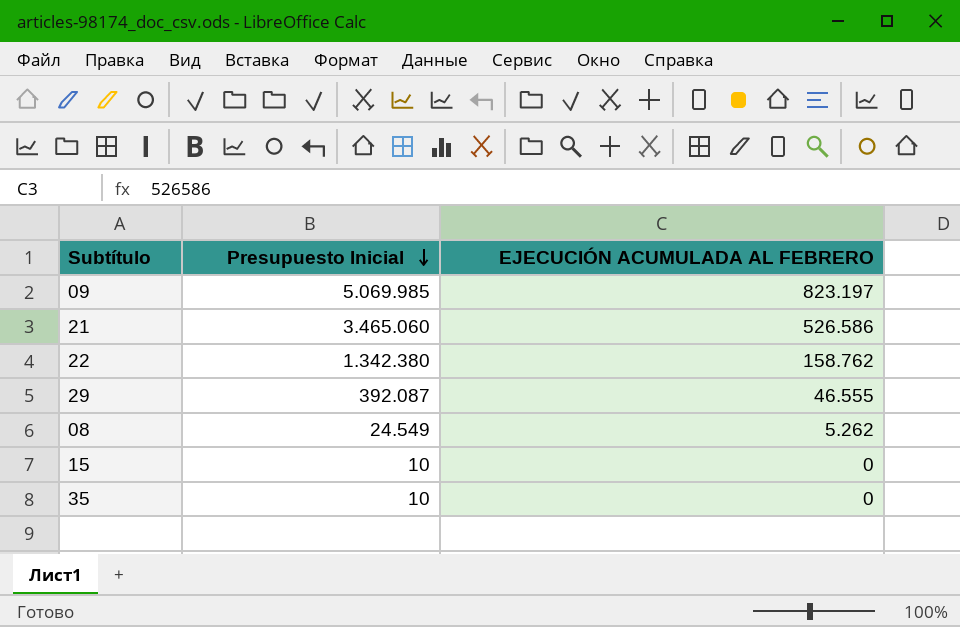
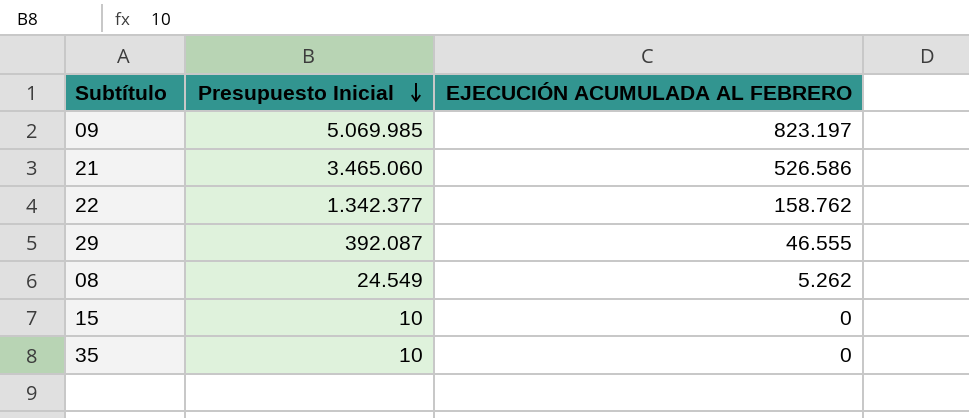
22 | Presupuesto Inicial: 1.342.380 -> 1.342.377

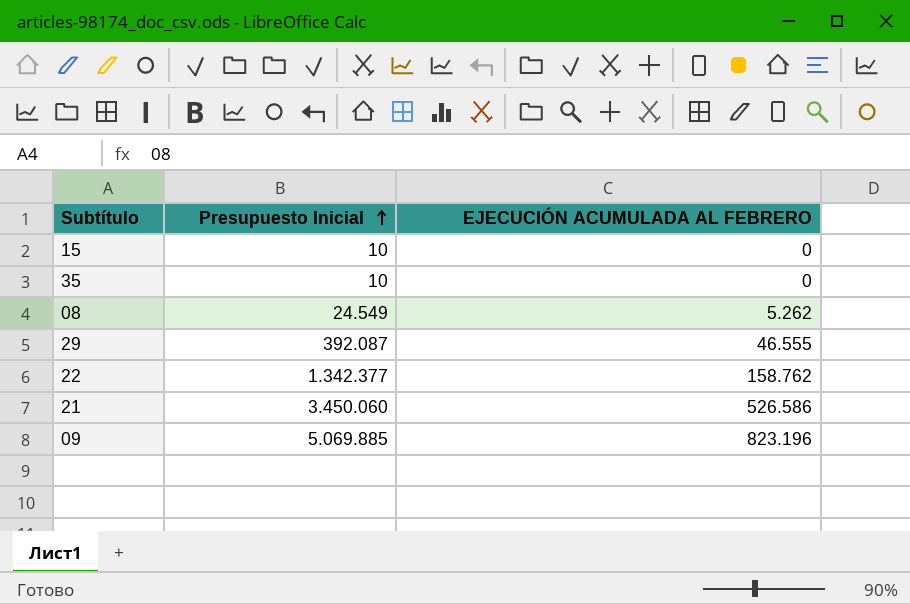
row order: Presupuesto Inicial descending -> Presupuesto Inicial ascending
21 | Presupuesto Inicial: 3.465.060 -> 3.450.060
09 | Presupuesto Inicial: 5.069.985 -> 5.069.885
09 | EJECUCIÓN ACUMULADA AL FEBRERO: 823.197 -> 823.196

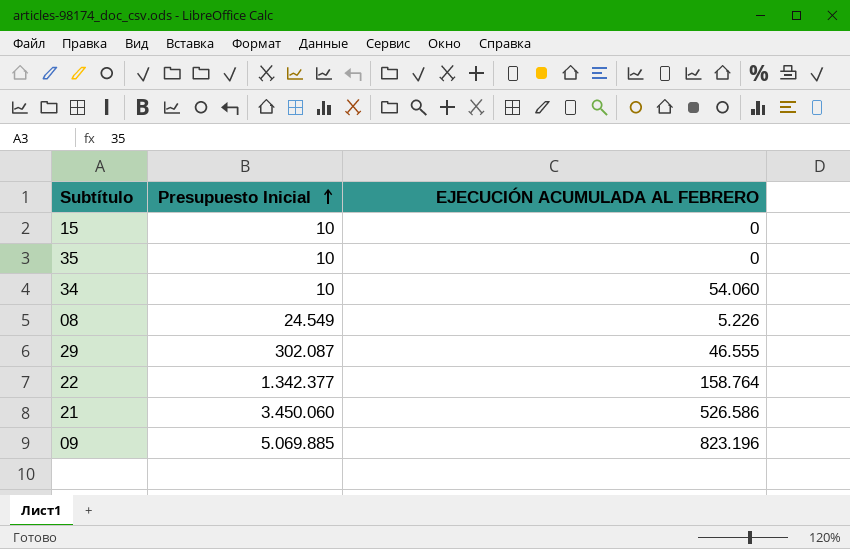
row 34: none -> 10 | 54.060
08 | EJECUCIÓN ACUMULADA AL FEBRERO: 5.262 -> 5.226
29 | Presupuesto Inicial: 392.087 -> 302.087
22 | EJECUCIÓN ACUMULADA AL FEBRERO: 158.762 -> 158.764

